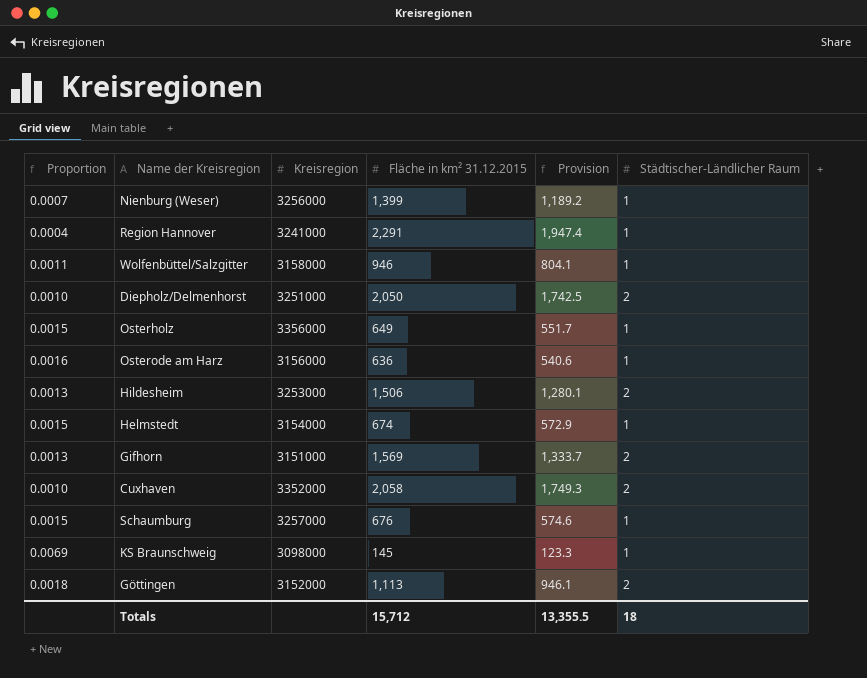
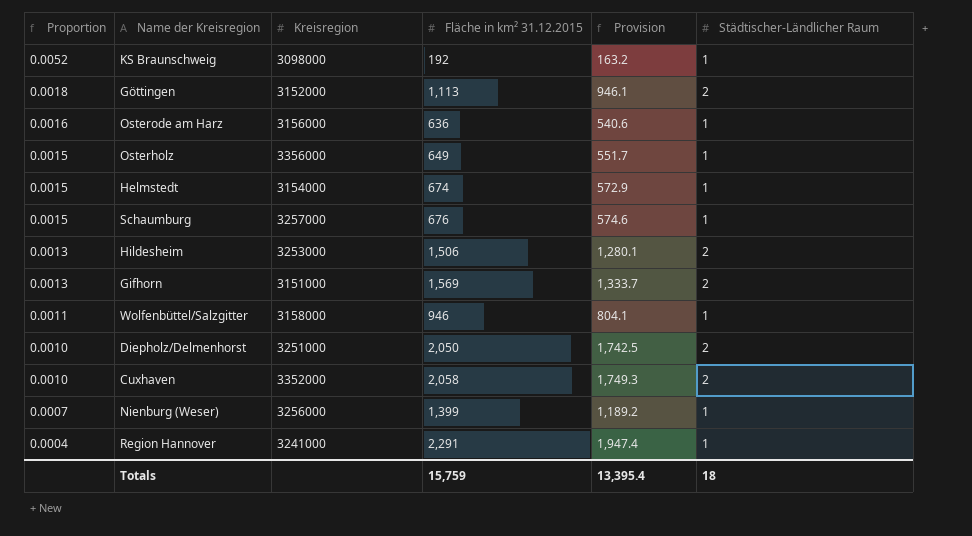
row order: none -> Proportion descending
KS Braunschweig | Proportion: 0.0069 -> 0.0052
KS Braunschweig | Fläche in km² 31.12.2015: 145 -> 192
KS Braunschweig | Provision: 123.3 -> 163.2
Totals | Fläche in km² 31.12.2015: 15,712 -> 15,759
Totals | Provision: 13,355.5 -> 13,395.4

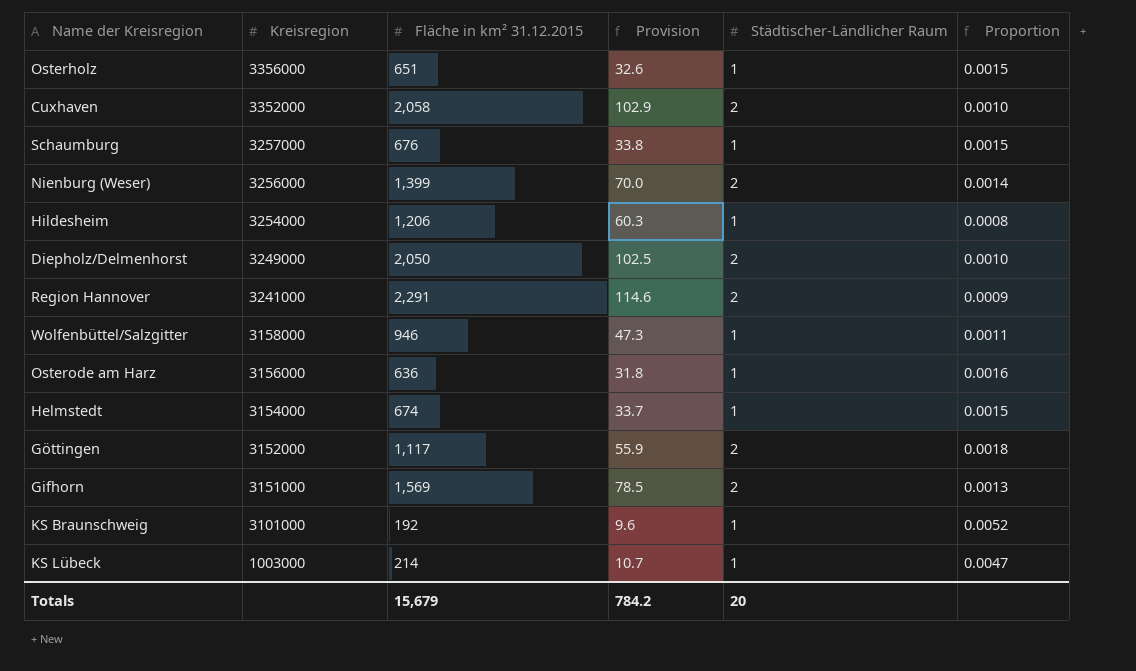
row order: Proportion descending -> Kreisregion descending
column Provision | formula: [Fläche in km² 31.12.2015] * 0.85 -> [Fläche in km² 31.12.2015] * 0.05
column Proportion | position: 1 -> 6
Osterholz | Fläche in km² 31.12.2015: 649 -> 651
Nienburg (Weser) | Städtischer-Ländlicher Raum: 1 -> 2
Nienburg (Weser) | Proportion: 0.0007 -> 0.0014
Hildesheim | Kreisregion: 3253000 -> 3254000
Hildesheim | Fläche in km² 31.12.2015: 1,506 -> 1,206
Hildesheim | Städtischer-Ländlicher Raum: 2 -> 1
Hildesheim | Proportion: 0.0013 -> 0.0008
Diepholz/Delmenhorst | Kreisregion: 3251000 -> 3249000
Region Hannover | Städtischer-Ländlicher Raum: 1 -> 2
Region Hannover | Proportion: 0.0004 -> 0.0009
Göttingen | Fläche in km² 31.12.2015: 1,113 -> 1,117
KS Braunschweig | Kreisregion: 3098000 -> 3101000
row KS Lübeck: none -> 1003000 | 214 | 10.7 | 1 | 0.0047
Totals | Fläche in km² 31.12.2015: 15,759 -> 15,679
Totals | Provision: 13,395.4 -> 784.2
Totals | Städtischer-Ländlicher Raum: 18 -> 20

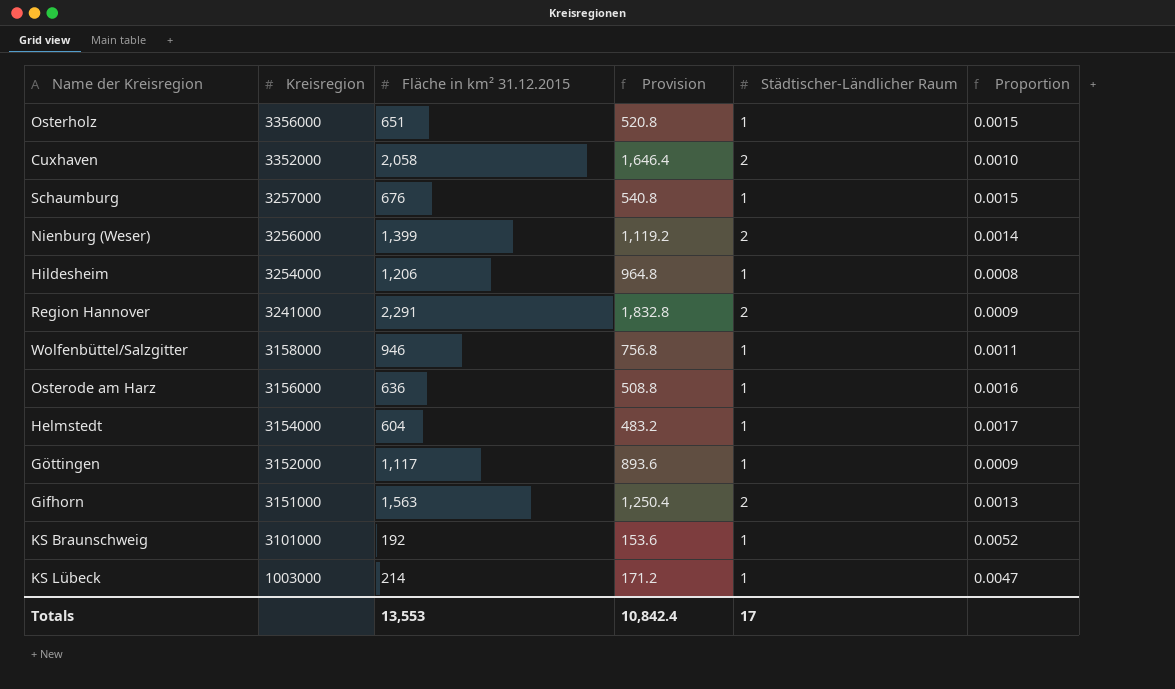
column Provision | formula: [Fläche in km² 31.12.2015] * 0.05 -> [Fläche in km² 31.12.2015] * 0.8
row Diepholz/Delmenhorst: 3249000 | 2,050 | 102.5 | 2 | 0.0010 -> none
Helmstedt | Fläche in km² 31.12.2015: 674 -> 604
Helmstedt | Proportion: 0.0015 -> 0.0017
Göttingen | Städtischer-Ländlicher Raum: 2 -> 1
Göttingen | Proportion: 0.0018 -> 0.0009
Gifhorn | Fläche in km² 31.12.2015: 1,569 -> 1,563
Totals | Fläche in km² 31.12.2015: 15,679 -> 13,553
Totals | Provision: 784.2 -> 10,842.4
Totals | Städtischer-Ländlicher Raum: 20 -> 17

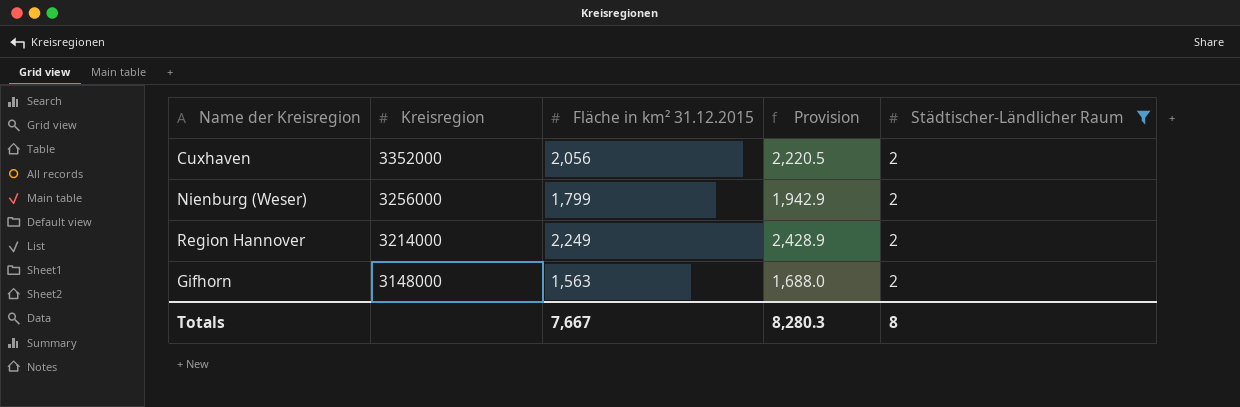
filter: none -> Städtischer-Ländlicher Raum = 2
column Proportion | formula: [Städtischer-Ländlicher Raum] / [Fläche in km² 31.12.2015] -> none
column Provision | formula: [Fläche in km² 31.12.2015] * 0.8 -> [Fläche in km² 31.12.2015] * 1.08
Cuxhaven | Fläche in km² 31.12.2015: 2,058 -> 2,056
Nienburg (Weser) | Fläche in km² 31.12.2015: 1,399 -> 1,799
Region Hannover | Kreisregion: 3241000 -> 3214000
Region Hannover | Fläche in km² 31.12.2015: 2,291 -> 2,249
Gifhorn | Kreisregion: 3151000 -> 3148000
Totals | Fläche in km² 31.12.2015: 13,553 -> 7,667
Totals | Provision: 10,842.4 -> 8,280.3
Totals | Städtischer-Ländlicher Raum: 17 -> 8

